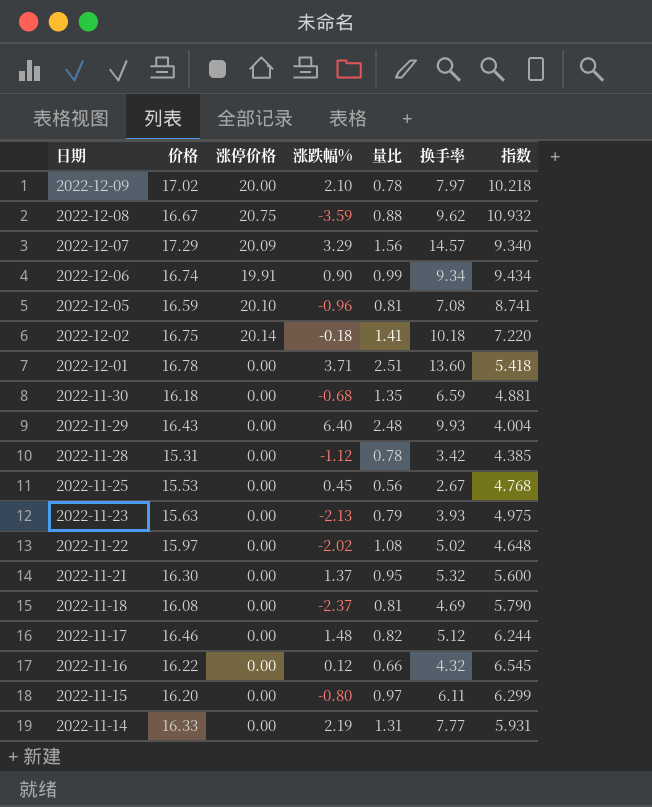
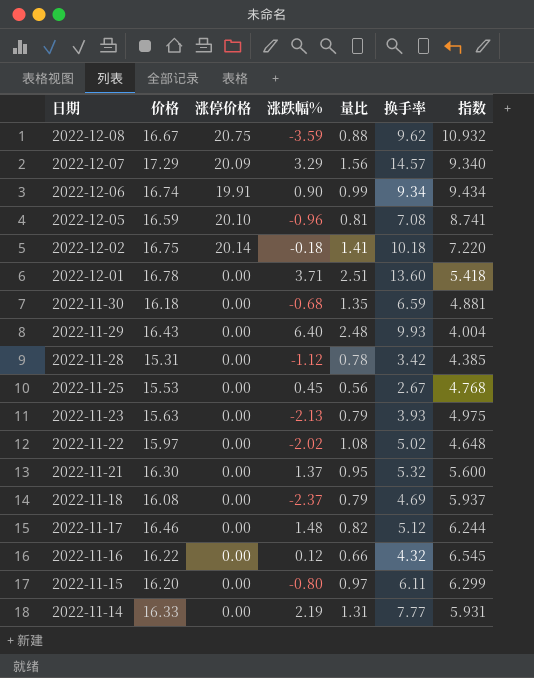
row 2022-12-09: 17.02 | 20.00 | 2.10 | 0.78 | 7.97 | 10.218 -> none
2022-11-18 | 量比: 0.81 -> 0.79
2022-11-18 | 指数: 5.790 -> 5.937

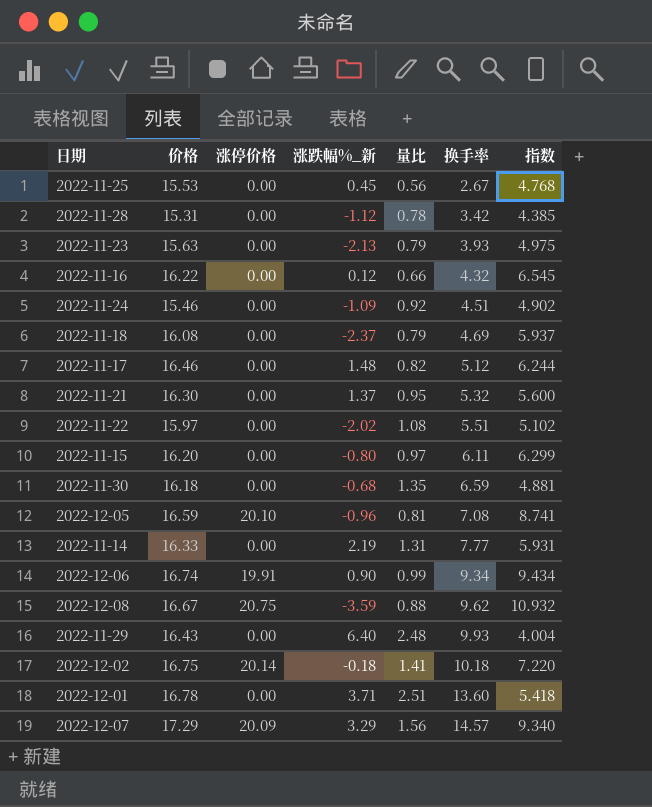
row order: 日期 descending -> 换手率 ascending
column name: 涨跌幅% -> 涨跌幅%_新
row 2022-11-24: none -> 15.46 | 0.00 | -1.09 | 0.92 | 4.51 | 4.902
2022-11-22 | 换手率: 5.02 -> 5.51
2022-11-22 | 指数: 4.648 -> 5.102

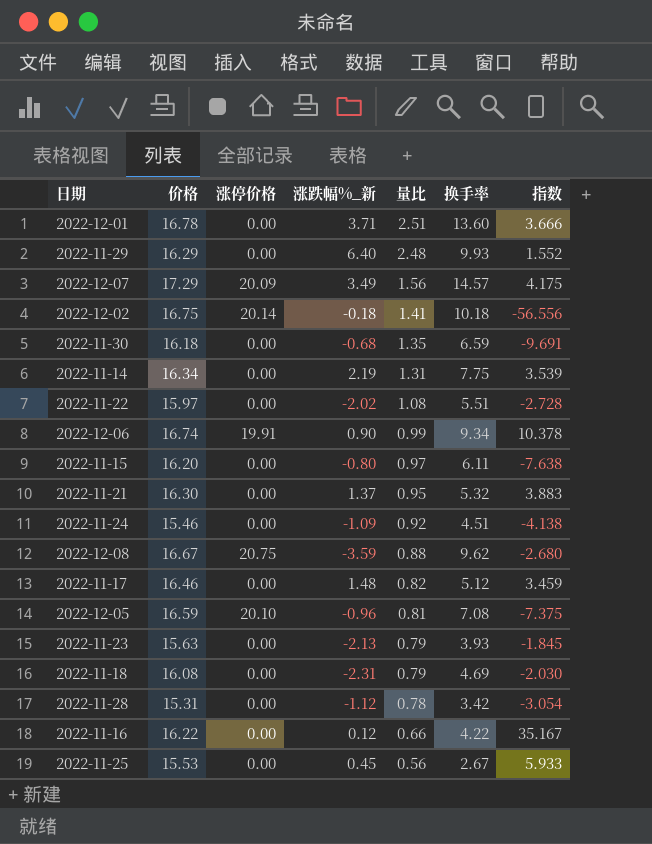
row order: 换手率 ascending -> 量比 descending
column 指数 | formula: [换手率] / [量比] -> [换手率] / [涨跌幅%_新]
2022-11-29 | 价格: 16.43 -> 16.29
2022-12-07 | 涨跌幅%_新: 3.29 -> 3.49
2022-11-14 | 价格: 16.33 -> 16.34
2022-11-14 | 换手率: 7.77 -> 7.75
2022-11-18 | 涨跌幅%_新: -2.37 -> -2.31
2022-11-16 | 换手率: 4.32 -> 4.22

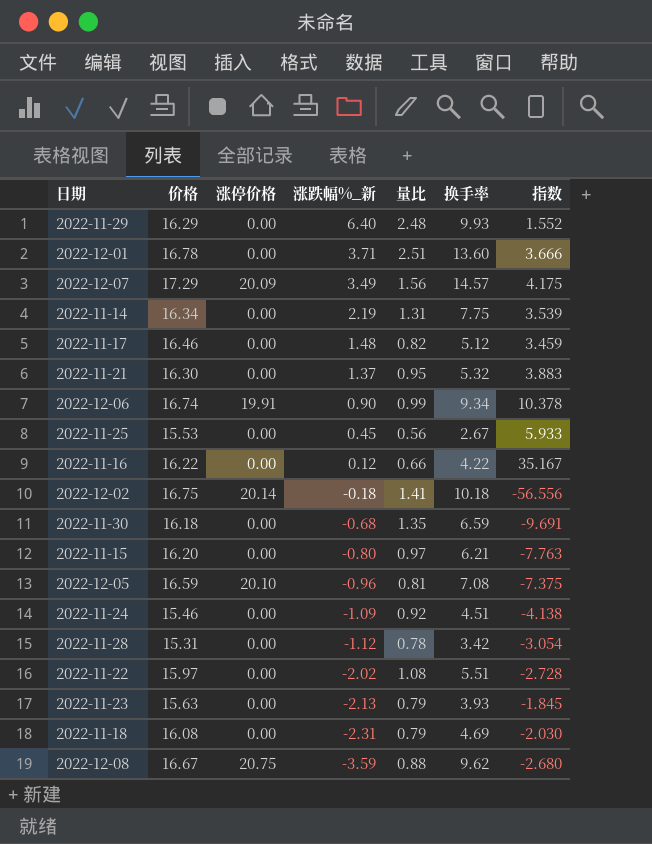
row order: 量比 descending -> 涨跌幅%_新 descending
2022-11-15 | 换手率: 6.11 -> 6.21
2022-11-15 | 指数: -7.638 -> -7.763

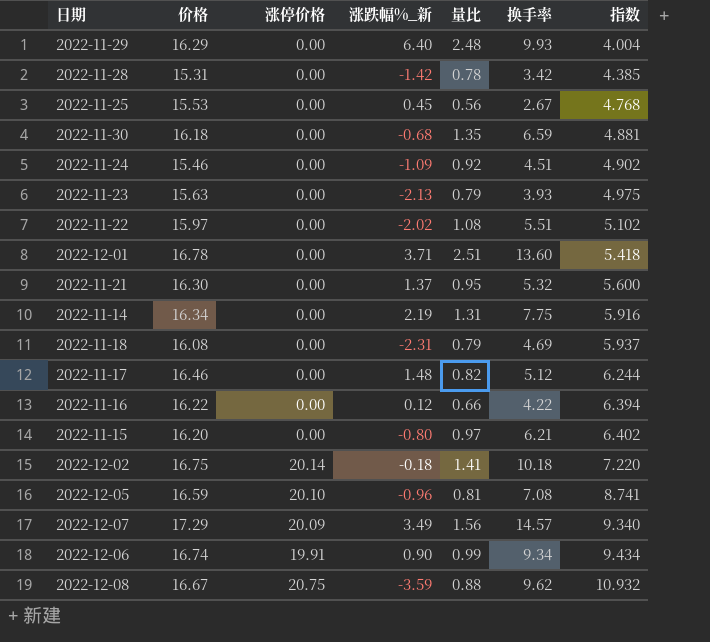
row order: 涨跌幅%_新 descending -> 指数 ascending
column 指数 | formula: [换手率] / [涨跌幅%_新] -> [换手率] / [量比]
2022-11-28 | 涨跌幅%_新: -1.12 -> -1.42

